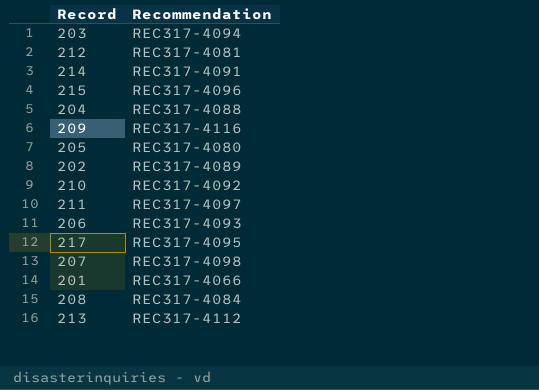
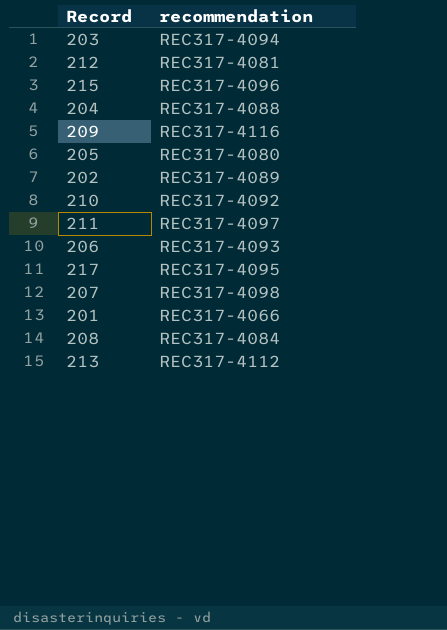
column name: Recommendation -> recommendation
row 214: REC317-4091 -> none

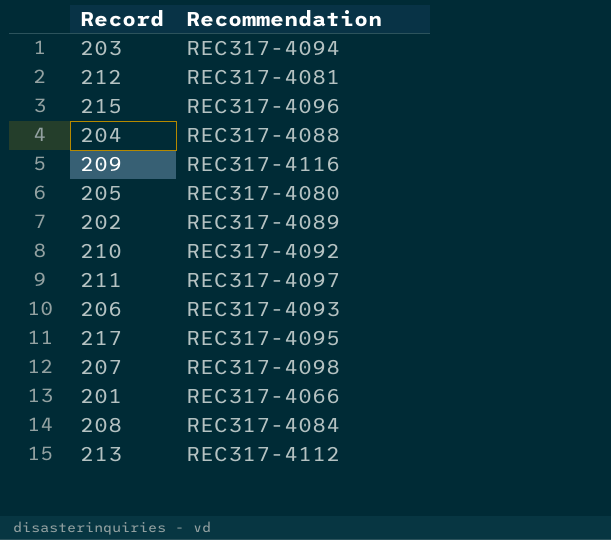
column name: recommendation -> Recommendation

